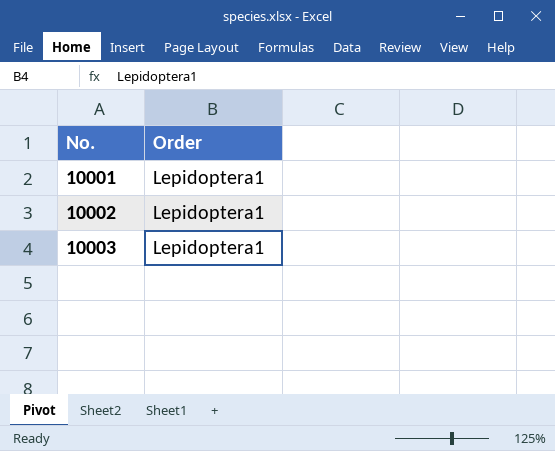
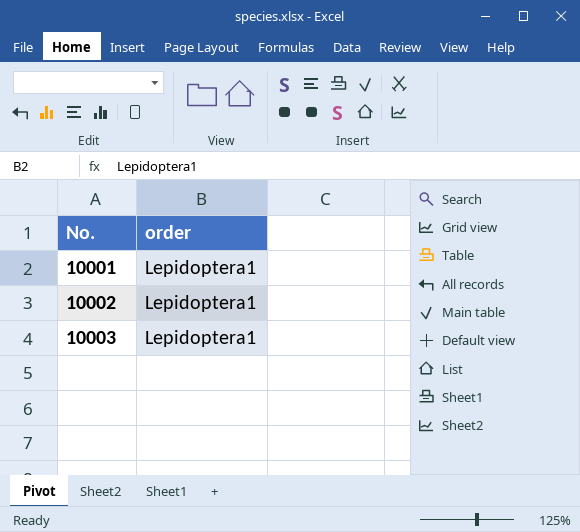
column name: Order -> order

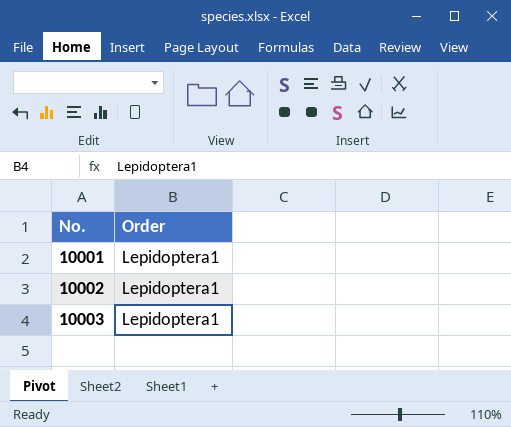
column name: order -> Order

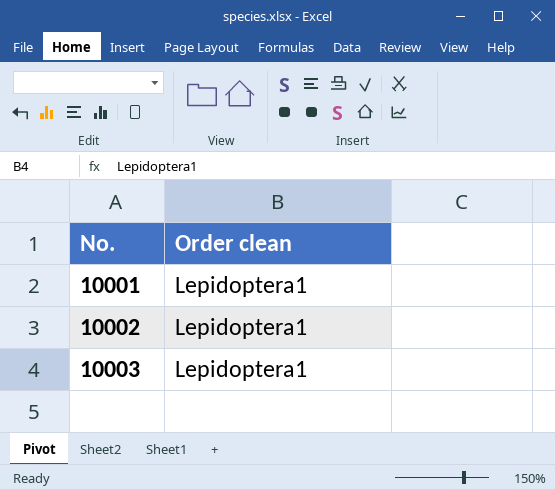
column name: Order -> Order clean

